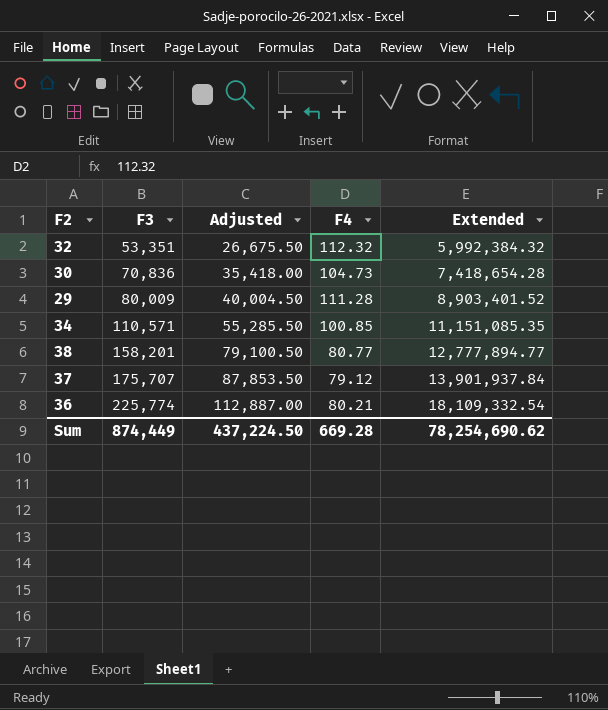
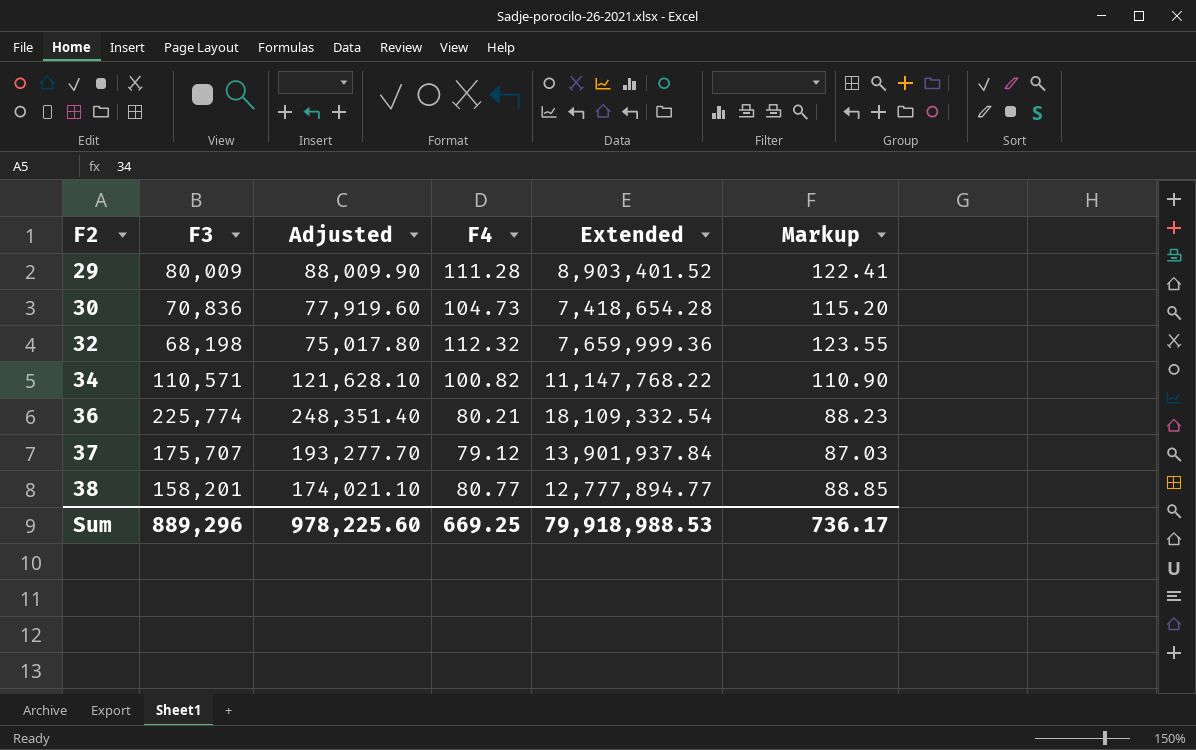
row order: F3 ascending -> F2 ascending
column Adjusted | formula: [F3] * 0.5 -> [F3] * 1.1
column Markup | formula: none -> [F4] * 1.1
32 | F3: 53,351 -> 68,198
32 | Extended: 5,992,384.32 -> 7,659,999.36
34 | F4: 100.85 -> 100.82
34 | Extended: 11,151,085.35 -> 11,147,768.22
Sum | F3: 874,449 -> 889,296
Sum | Adjusted: 437,224.50 -> 978,225.60
Sum | F4: 669.28 -> 669.25
Sum | Extended: 78,254,690.62 -> 79,918,988.53

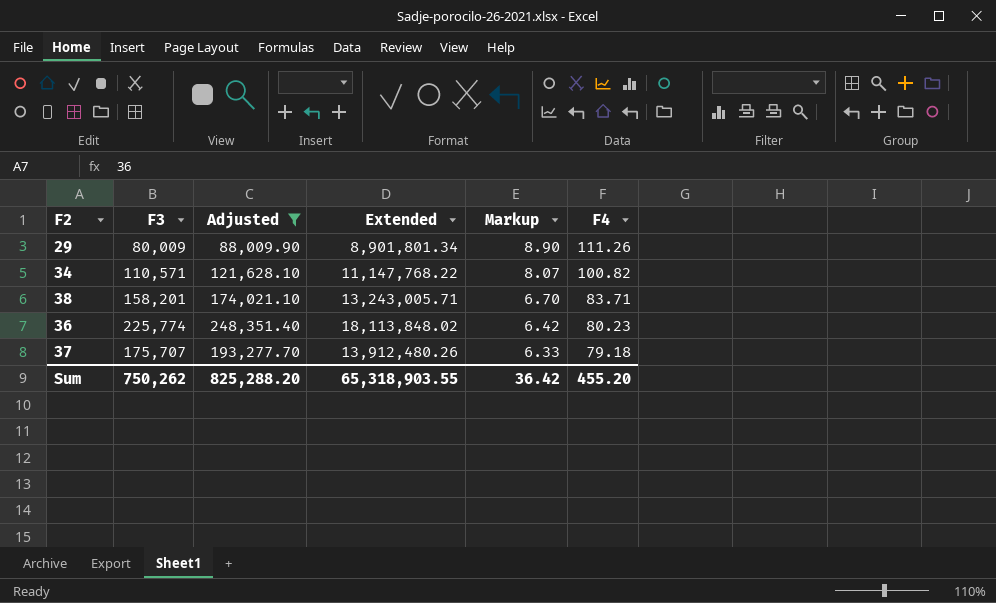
filter: none -> Adjusted >= 88,009.90
row order: F2 ascending -> Markup descending
column Markup | formula: [F4] * 1.1 -> [F4] * 0.08
column F4 | position: 4 -> 6
29 | Extended: 8,903,401.52 -> 8,901,801.34
29 | F4: 111.28 -> 111.26
38 | Extended: 12,777,894.77 -> 13,243,005.71
38 | F4: 80.77 -> 83.71
36 | Extended: 18,109,332.54 -> 18,113,848.02
36 | F4: 80.21 -> 80.23
37 | Extended: 13,901,937.84 -> 13,912,480.26
37 | F4: 79.12 -> 79.18
Sum | F3: 889,296 -> 750,262
Sum | Adjusted: 978,225.60 -> 825,288.20
Sum | Extended: 79,918,988.53 -> 65,318,903.55
Sum | Markup: 736.17 -> 36.42
Sum | F4: 669.25 -> 455.20

